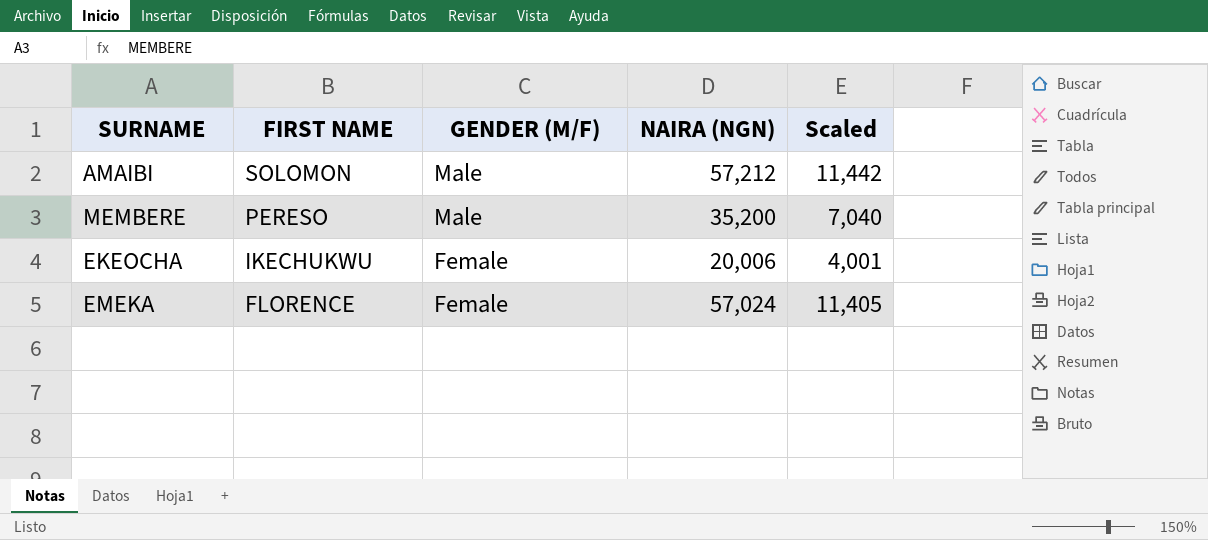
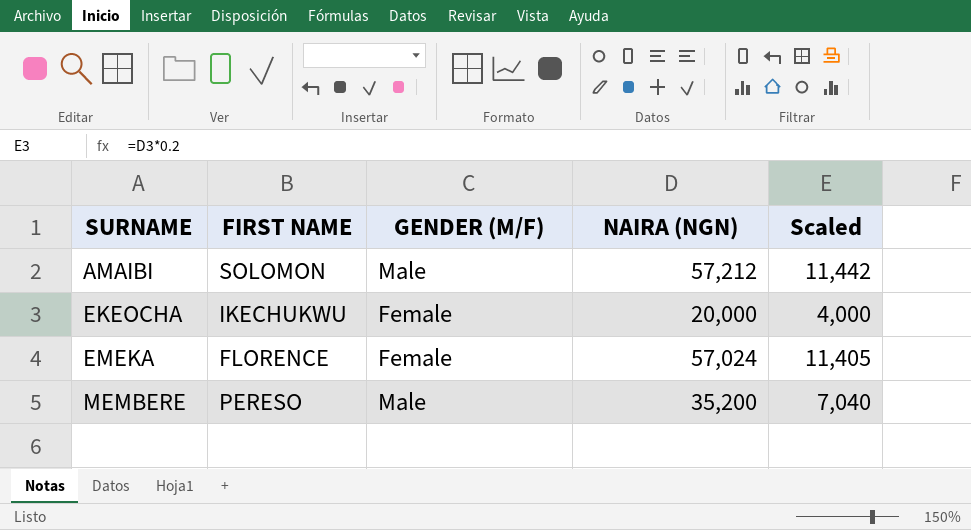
row order: FIRST NAME descending -> SURNAME ascending
EKEOCHA | NAIRA (NGN): 20,006 -> 20,000
EKEOCHA | Scaled: 4,001 -> 4,000

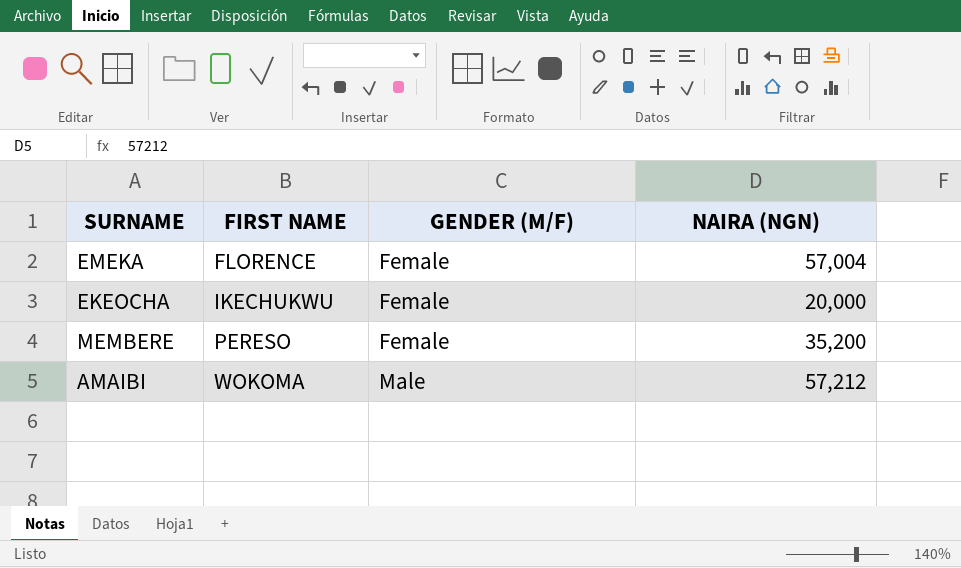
row order: SURNAME ascending -> FIRST NAME ascending
column Scaled | formula: [NAIRA (NGN)] * 0.2 -> none
EMEKA | NAIRA (NGN): 57,024 -> 57,004
MEMBERE | GENDER (M/F): Male -> Female
AMAIBI | FIRST NAME: SOLOMON -> WOKOMA

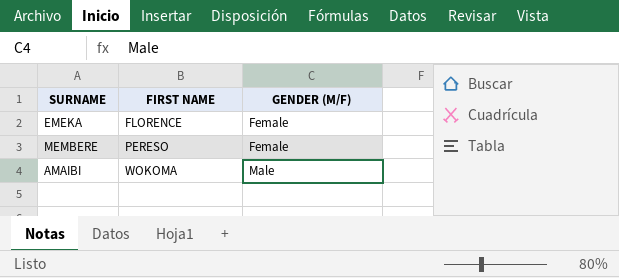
column NAIRA (NGN) | position: 4 -> none
row EKEOCHA: IKECHUKWU | Female | 20,000 -> none

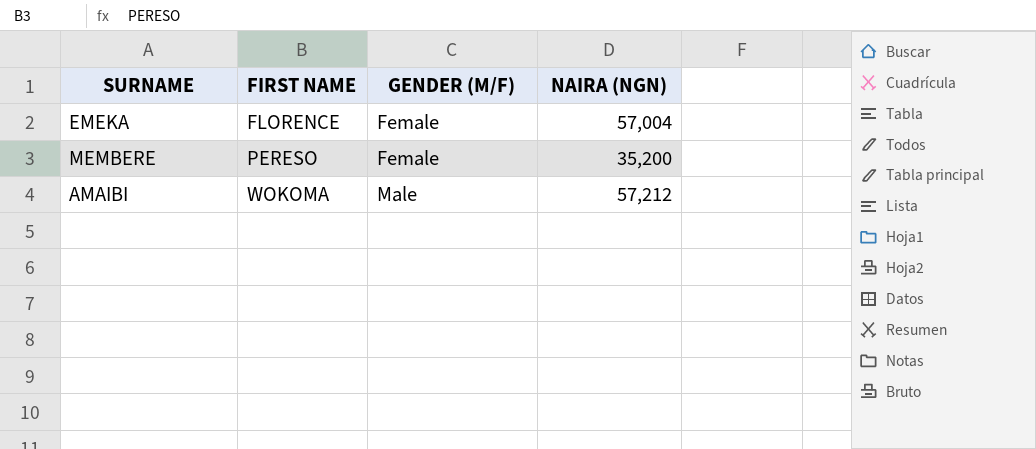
column NAIRA (NGN) | position: none -> 4

